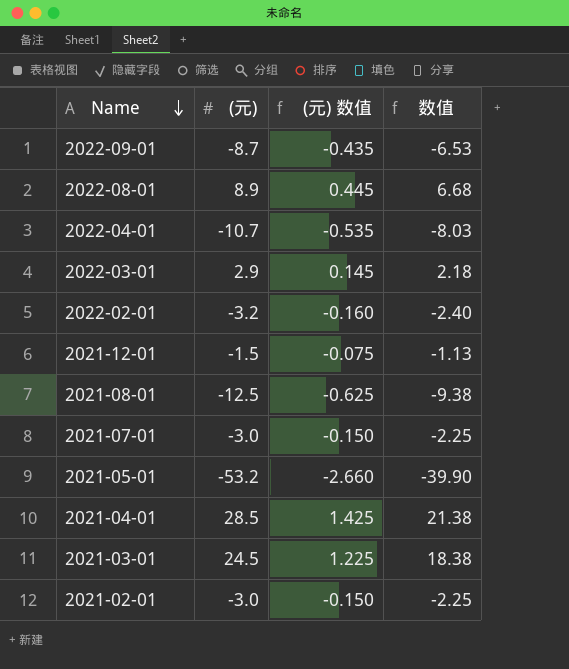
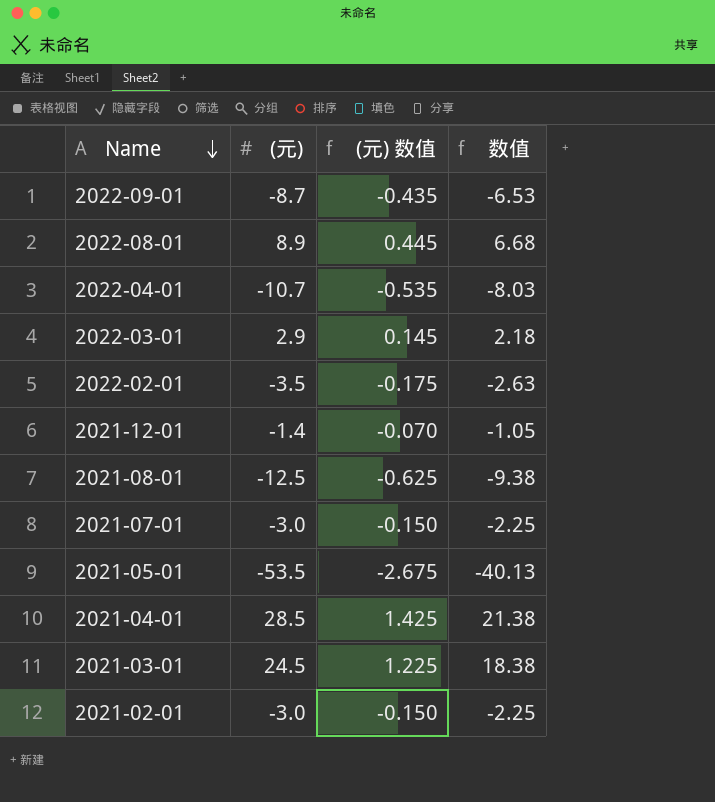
2022-02-01 | (元): -3.2 -> -3.5
2022-02-01 | (元) 数值: -0.160 -> -0.175
2022-02-01 | 数值: -2.40 -> -2.63
2021-12-01 | (元): -1.5 -> -1.4
2021-12-01 | (元) 数值: -0.075 -> -0.070
2021-12-01 | 数值: -1.13 -> -1.05
2021-05-01 | (元): -53.2 -> -53.5
2021-05-01 | (元) 数值: -2.660 -> -2.675
2021-05-01 | 数值: -39.90 -> -40.13

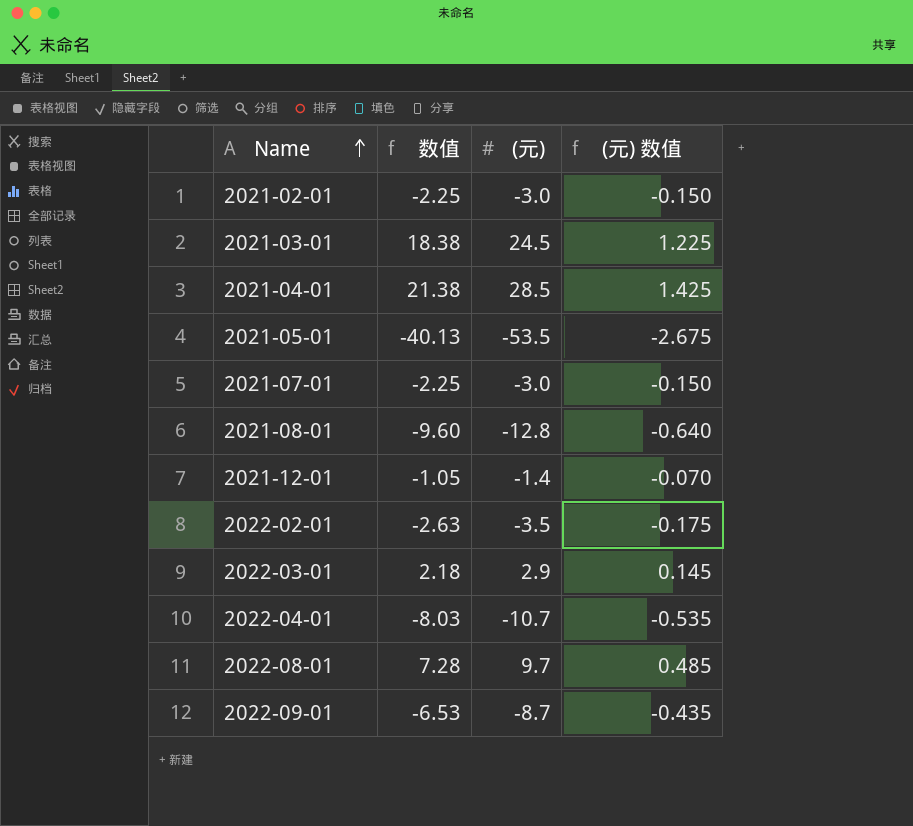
row order: Name descending -> Name ascending
column 数值 | position: 4 -> 2
2021-08-01 | 数值: -9.38 -> -9.60
2021-08-01 | (元): -12.5 -> -12.8
2021-08-01 | (元) 数值: -0.625 -> -0.640
2022-08-01 | 数值: 6.68 -> 7.28
2022-08-01 | (元): 8.9 -> 9.7
2022-08-01 | (元) 数值: 0.445 -> 0.485

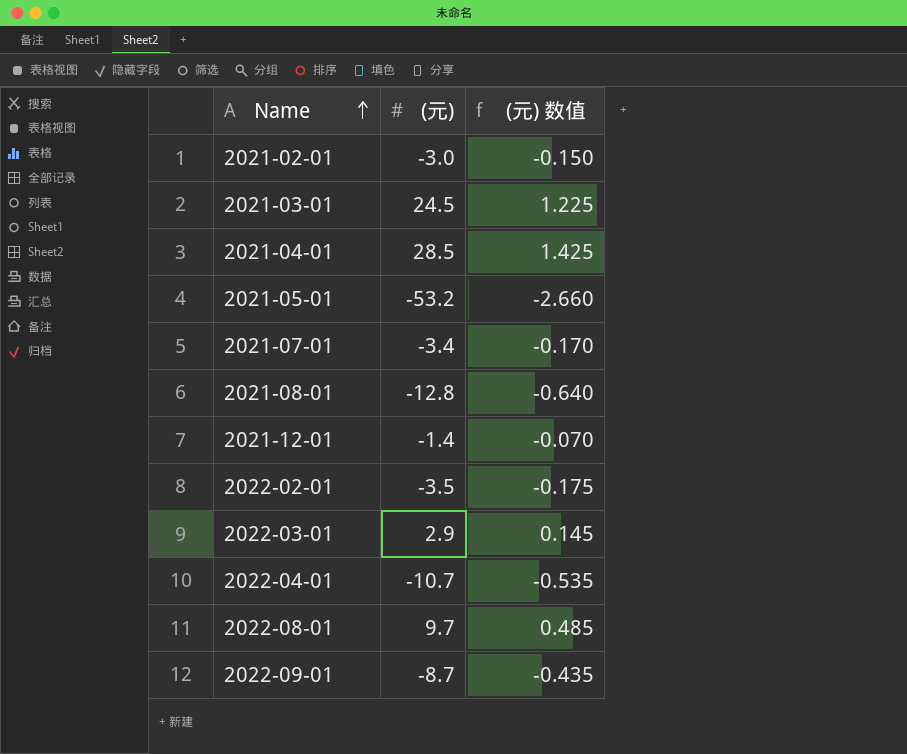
column 数值 | formula: [(元)] * 0.75 -> none
2021-05-01 | (元): -53.5 -> -53.2
2021-05-01 | (元) 数值: -2.675 -> -2.660
2021-07-01 | (元): -3.0 -> -3.4
2021-07-01 | (元) 数值: -0.150 -> -0.170

